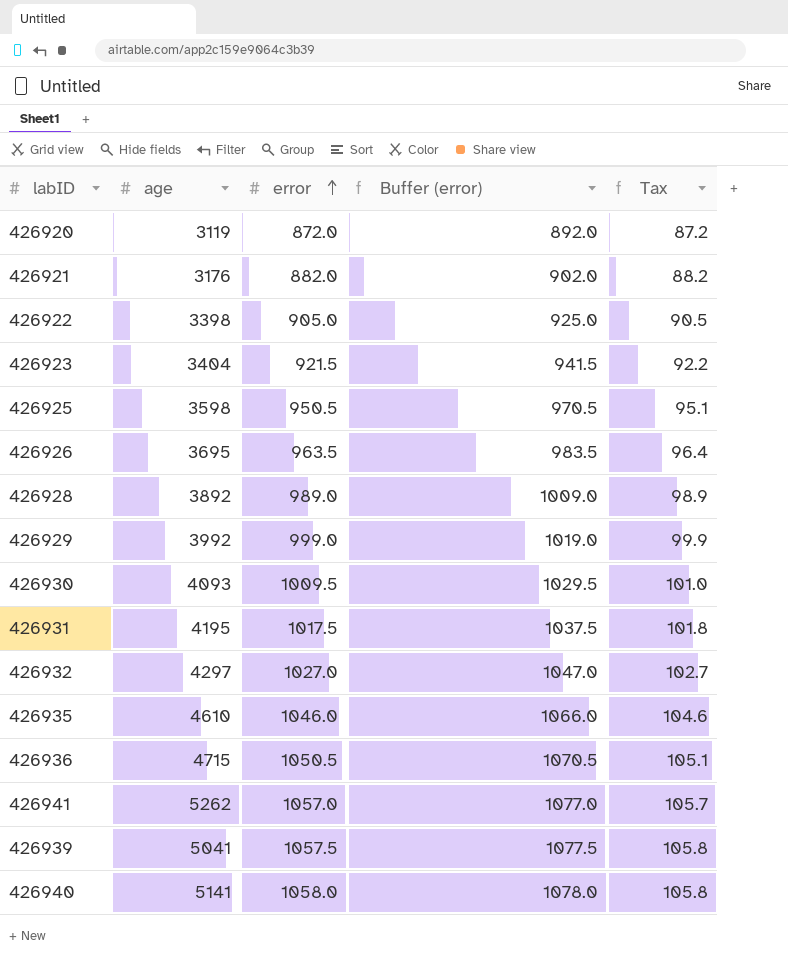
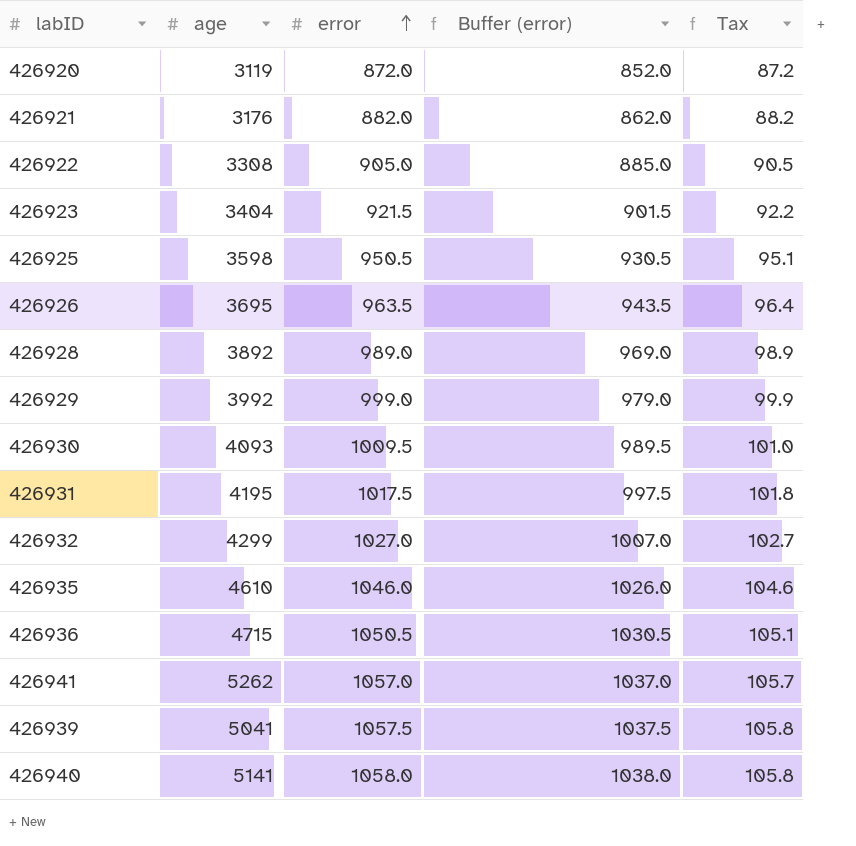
column Buffer (error) | formula: [error] + 20 -> [error] - 20
426922 | age: 3398 -> 3308
426932 | age: 4297 -> 4299

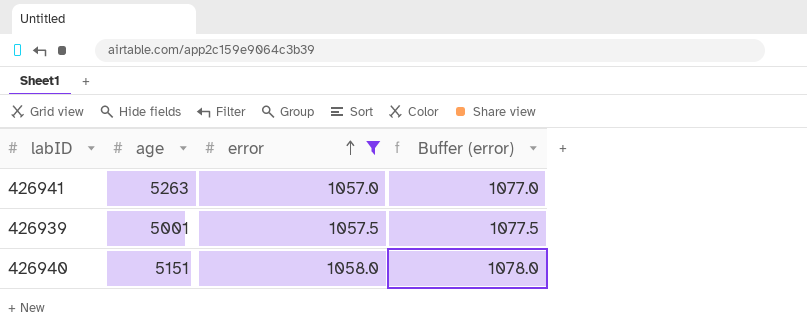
filter: none -> error >= 1057.0
column Tax | formula: [error] * 0.1 -> none
column Buffer (error) | formula: [error] - 20 -> [error] + 20
426941 | age: 5262 -> 5263
426939 | age: 5041 -> 5001
426940 | age: 5141 -> 5151

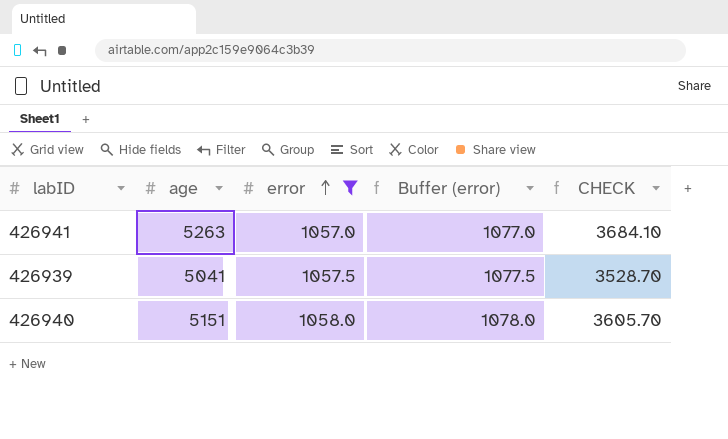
column CHECK | formula: none -> [age] * 0.7
426939 | age: 5001 -> 5041

